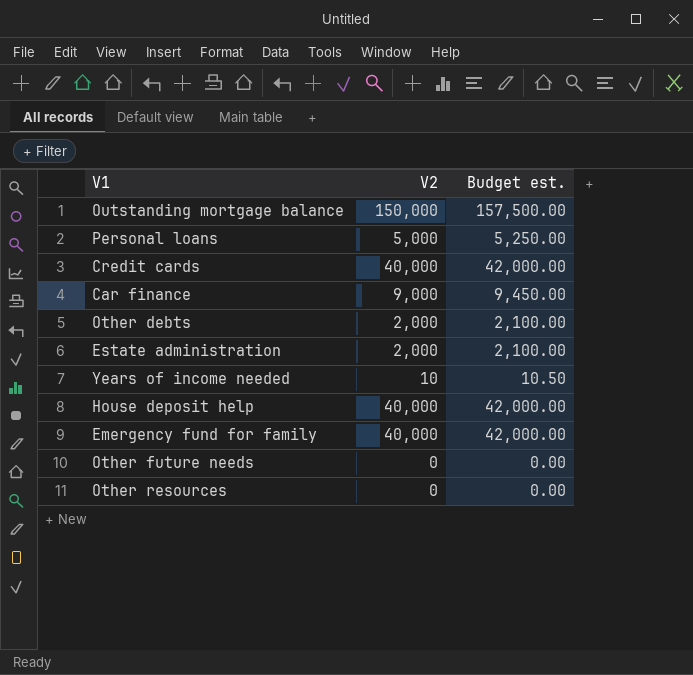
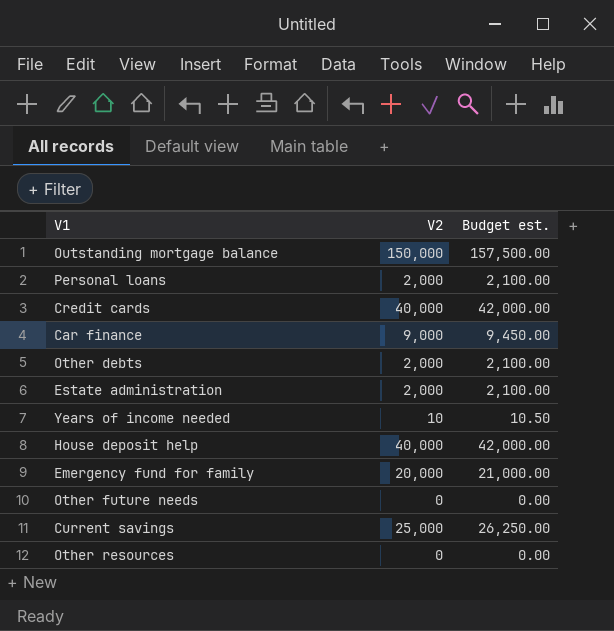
Personal loans | V2: 5,000 -> 2,000
Personal loans | Budget est.: 5,250.00 -> 2,100.00
Emergency fund for family | V2: 40,000 -> 20,000
Emergency fund for family | Budget est.: 42,000.00 -> 21,000.00
row Current savings: none -> 25,000 | 26,250.00

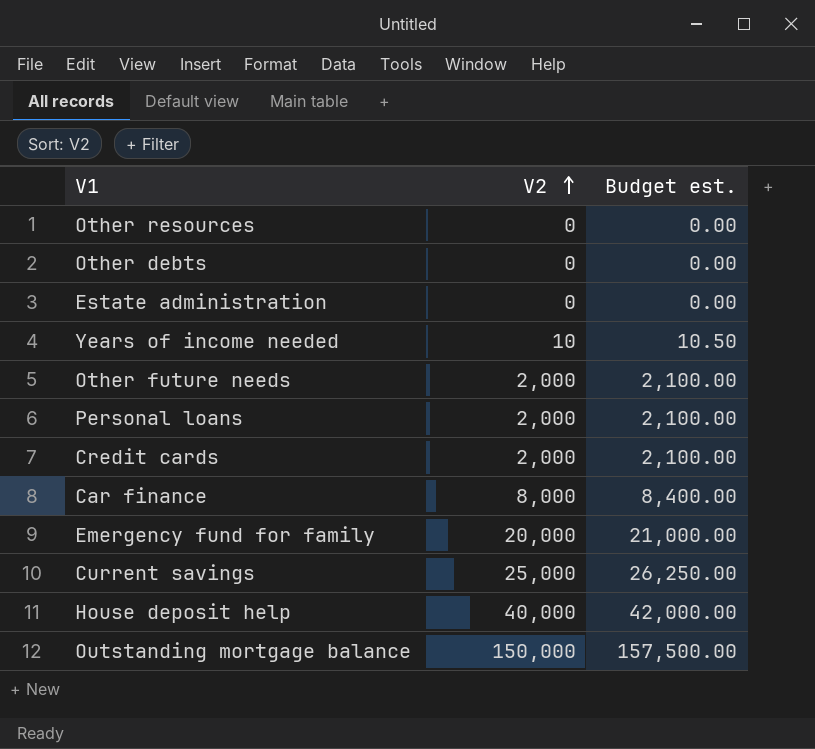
row order: none -> V2 ascending
Other debts | V2: 2,000 -> 0
Other debts | Budget est.: 2,100.00 -> 0.00
Estate administration | V2: 2,000 -> 0
Estate administration | Budget est.: 2,100.00 -> 0.00
Other future needs | V2: 0 -> 2,000
Other future needs | Budget est.: 0.00 -> 2,100.00
Credit cards | V2: 40,000 -> 2,000
Credit cards | Budget est.: 42,000.00 -> 2,100.00
Car finance | V2: 9,000 -> 8,000
Car finance | Budget est.: 9,450.00 -> 8,400.00

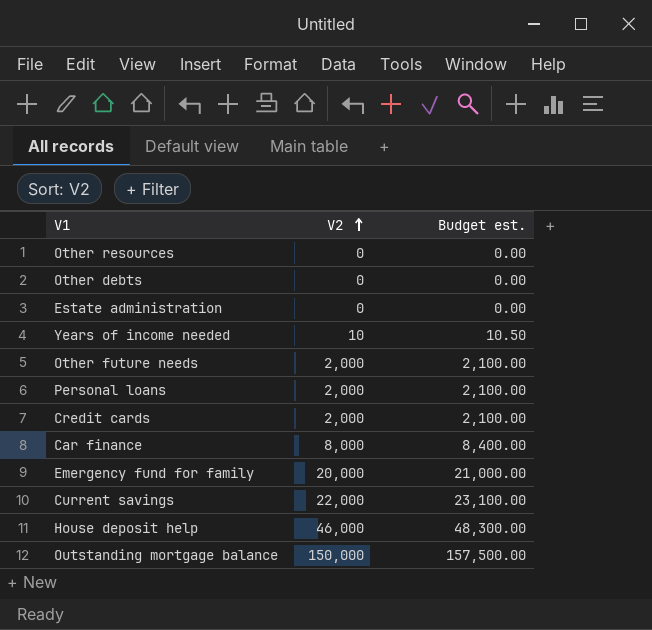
Current savings | V2: 25,000 -> 22,000
Current savings | Budget est.: 26,250.00 -> 23,100.00
House deposit help | V2: 40,000 -> 46,000
House deposit help | Budget est.: 42,000.00 -> 48,300.00

